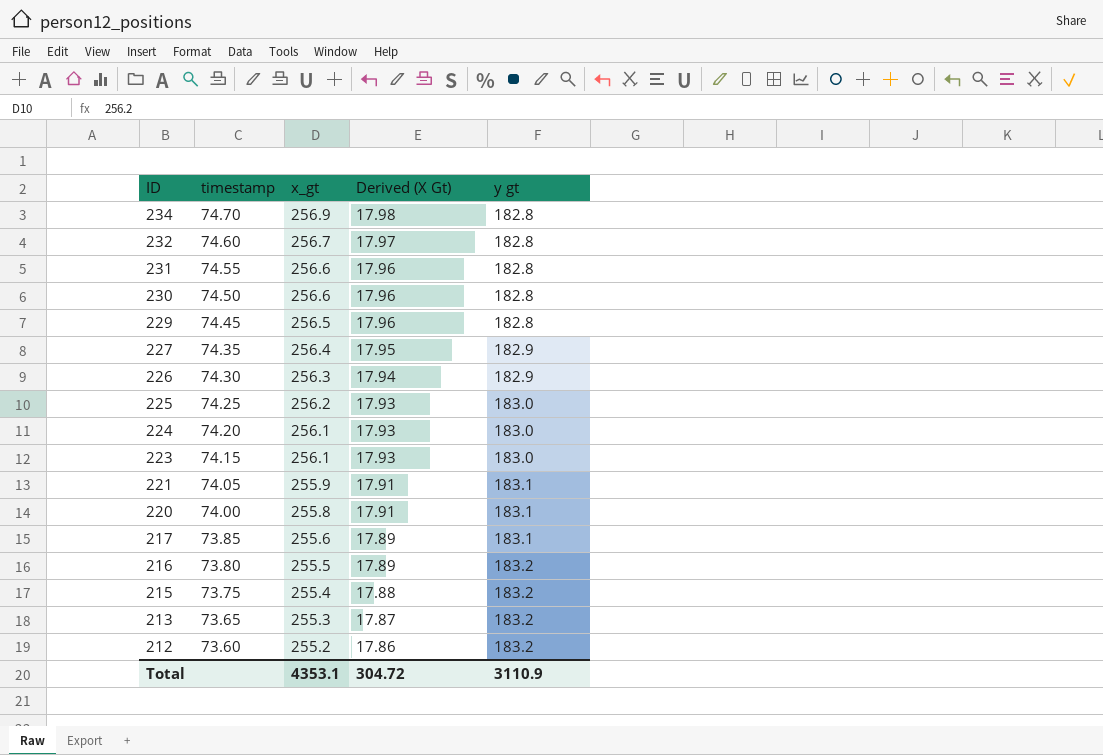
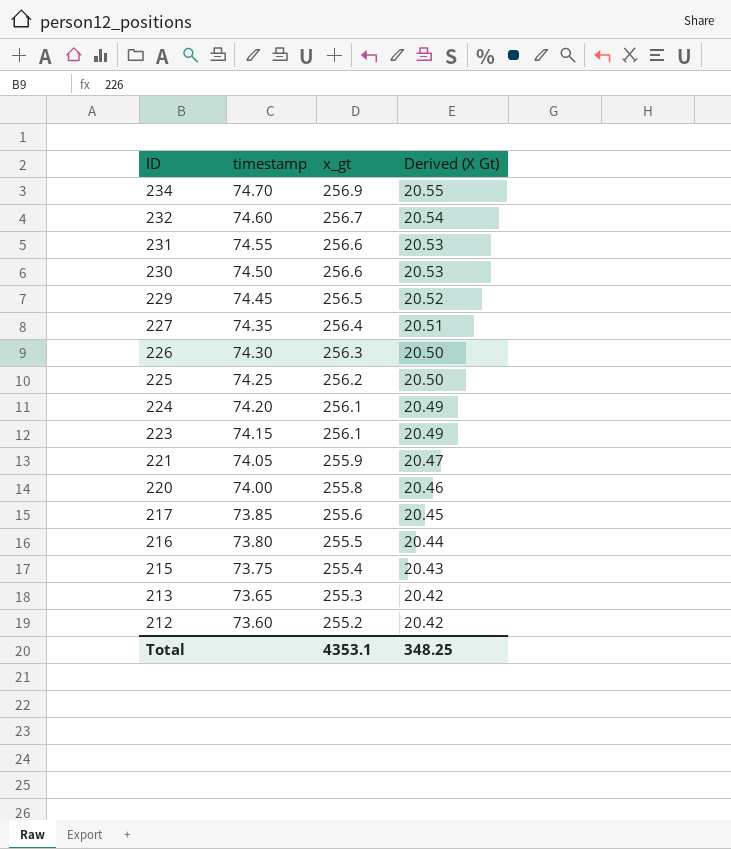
column y gt | position: 5 -> none
column Derived (X Gt) | formula: [x_gt] * 0.07 -> [x_gt] * 0.08
Total | Derived (X Gt): 304.72 -> 348.25

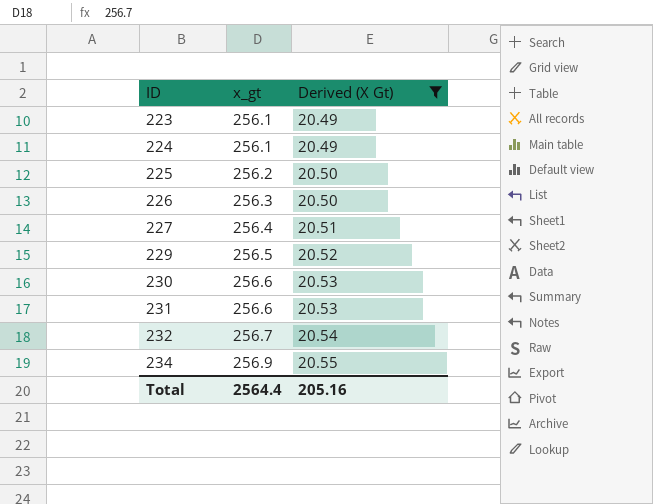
filter: none -> Derived (X Gt) >= 20.49
row order: ID descending -> ID ascending
column timestamp | position: 2 -> none
Total | x_gt: 4353.1 -> 2564.4
Total | Derived (X Gt): 348.25 -> 205.16

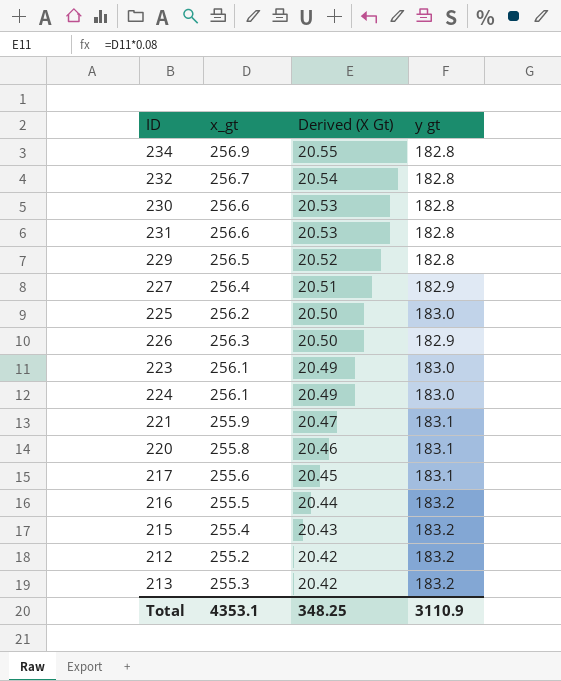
filter: Derived (X Gt) >= 20.49 -> none
row order: ID ascending -> Derived (X Gt) descending
column y gt | position: none -> 4
Total | x_gt: 2564.4 -> 4353.1
Total | Derived (X Gt): 205.16 -> 348.25

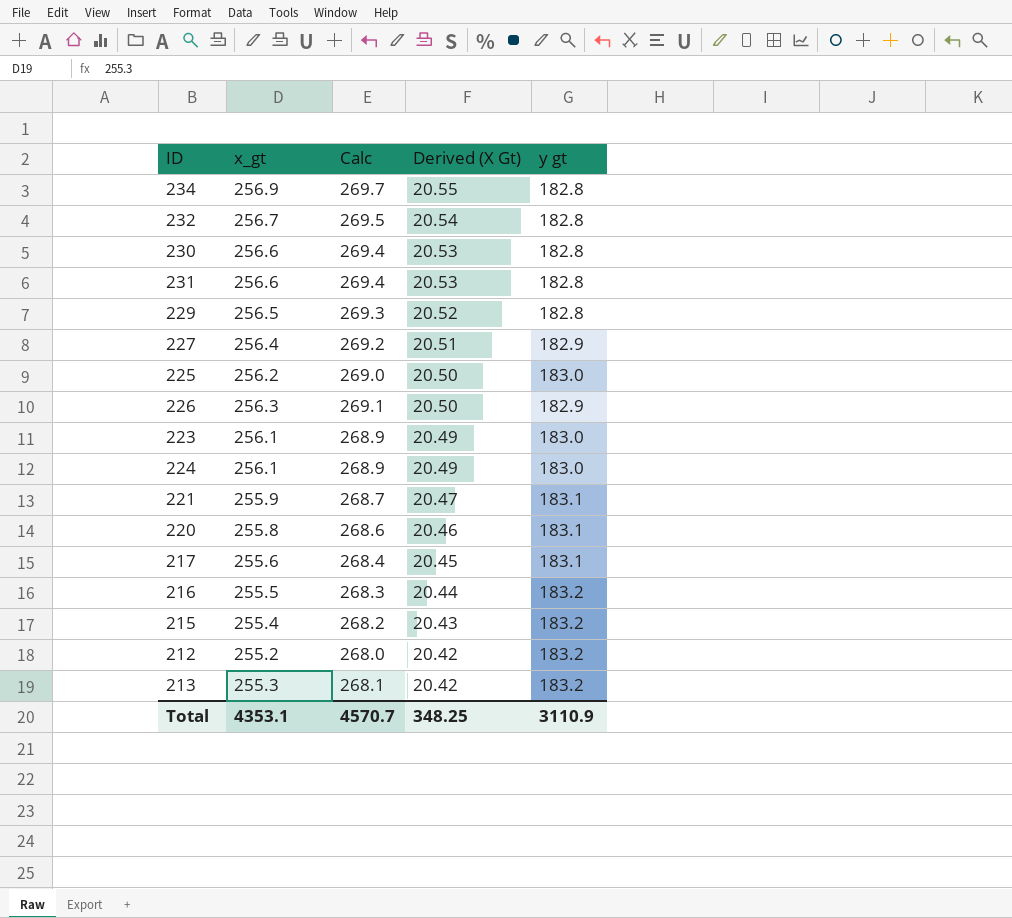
column Calc | formula: none -> [x_gt] * 1.05

